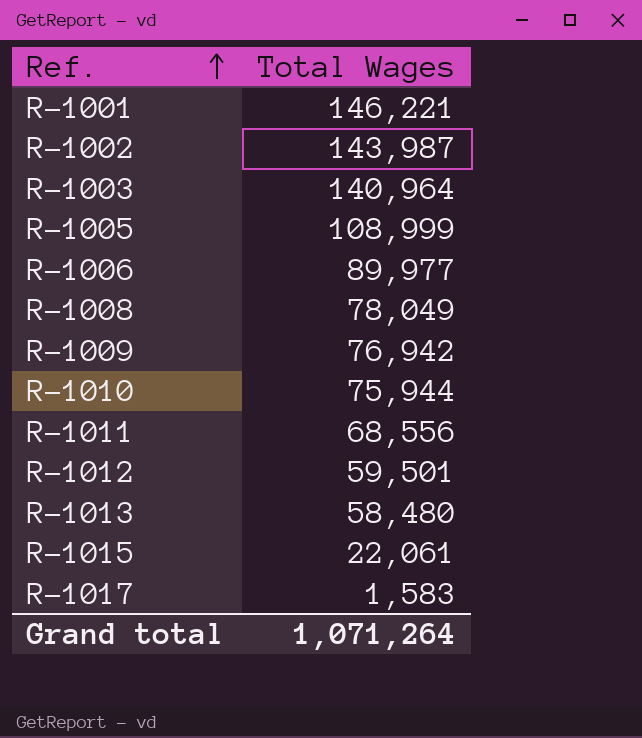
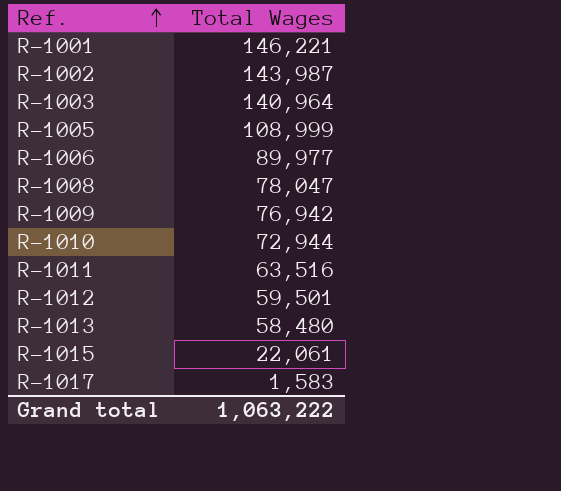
R-1008 | Total Wages: 78,049 -> 78,047
R-1010 | Total Wages: 75,944 -> 72,944
R-1011 | Total Wages: 68,556 -> 63,516
Grand total | Total Wages: 1,071,264 -> 1,063,222

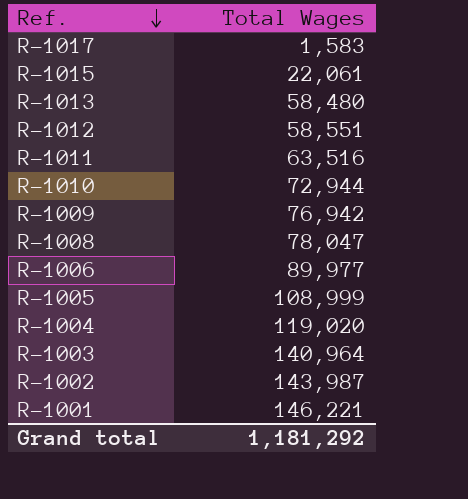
row order: Ref. ascending -> Ref. descending
R-1012 | Total Wages: 59,501 -> 58,551
row R-1004: none -> 119,020
Grand total | Total Wages: 1,063,222 -> 1,181,292

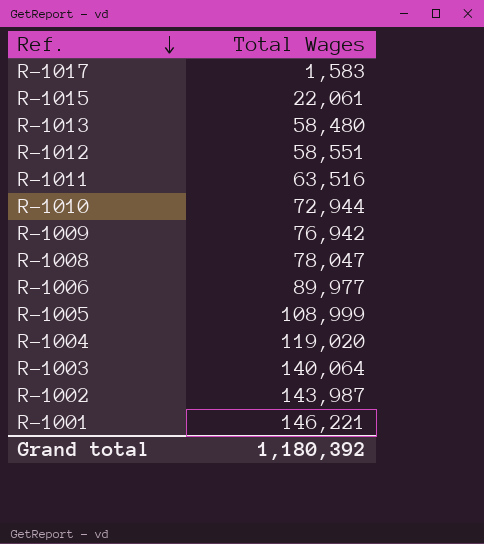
R-1003 | Total Wages: 140,964 -> 140,064
Grand total | Total Wages: 1,181,292 -> 1,180,392

